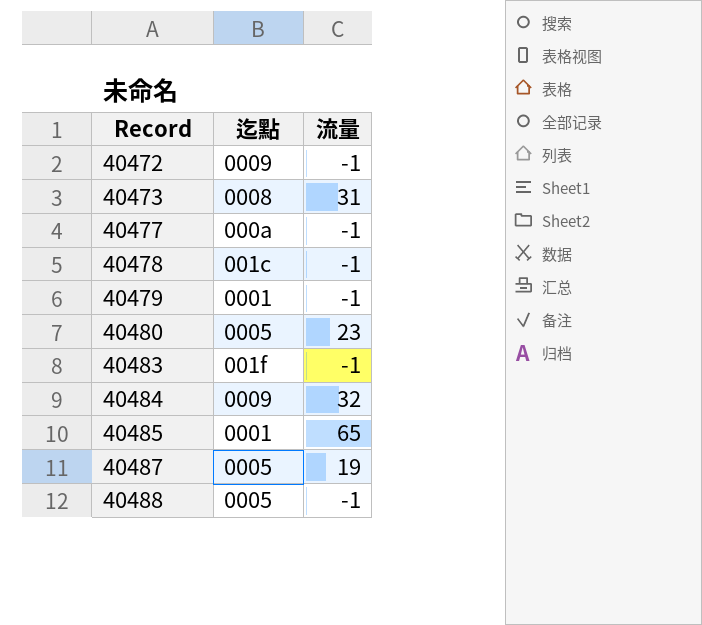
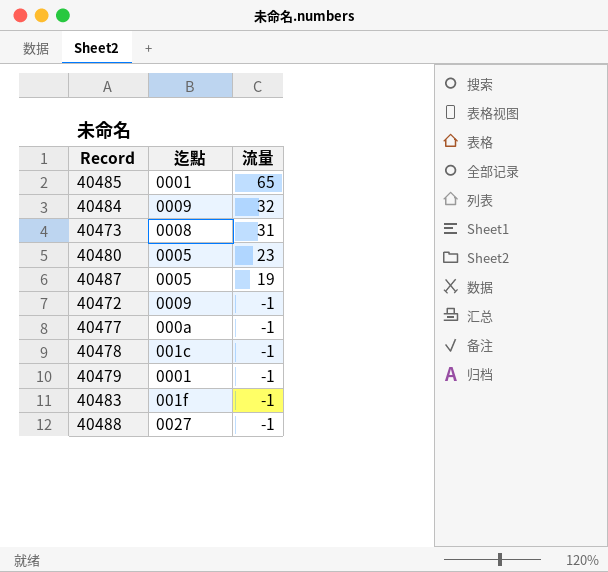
row order: Record ascending -> 流量 descending
40488 | 迄點: 0005 -> 0027

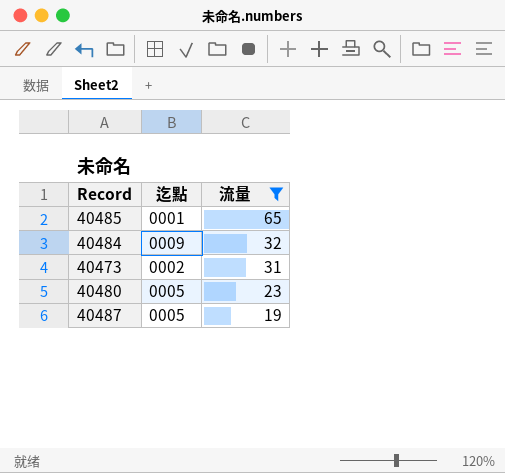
filter: none -> 流量 != -1
40473 | 迄點: 0008 -> 0002

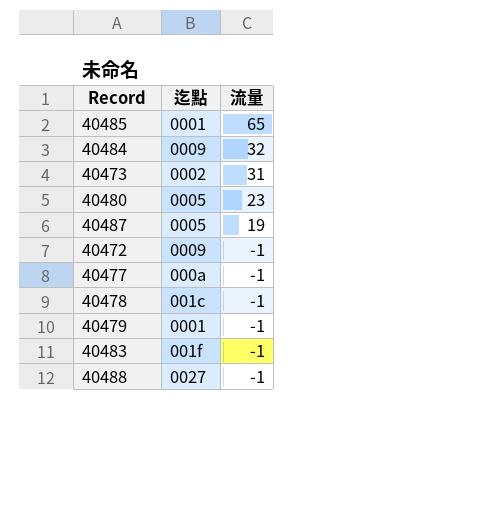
filter: 流量 != -1 -> none

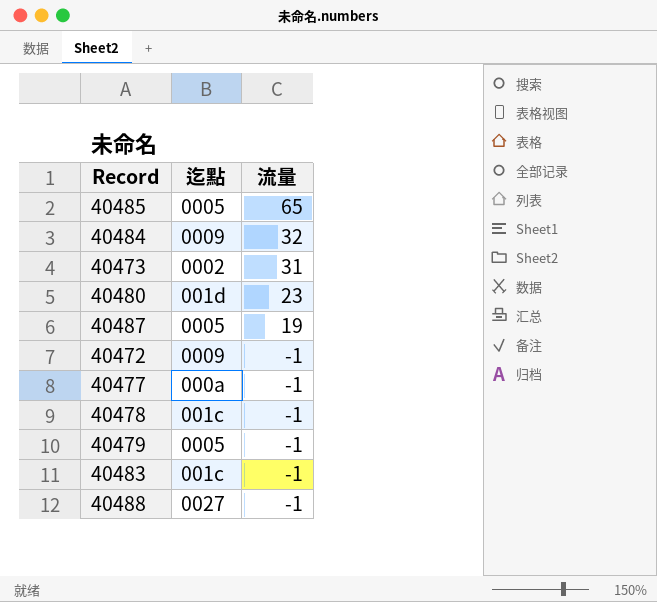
40485 | 迄點: 0001 -> 0005
40480 | 迄點: 0005 -> 001d
40479 | 迄點: 0001 -> 0005
40483 | 迄點: 001f -> 001c

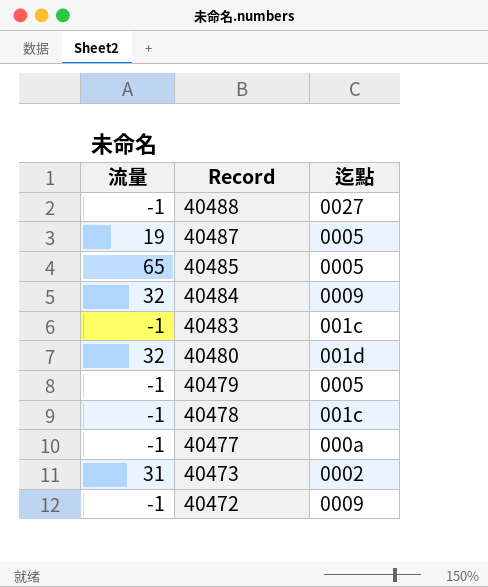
row order: 流量 descending -> Record descending
column 流量 | position: 3 -> 1
40480 | 流量: 23 -> 32

